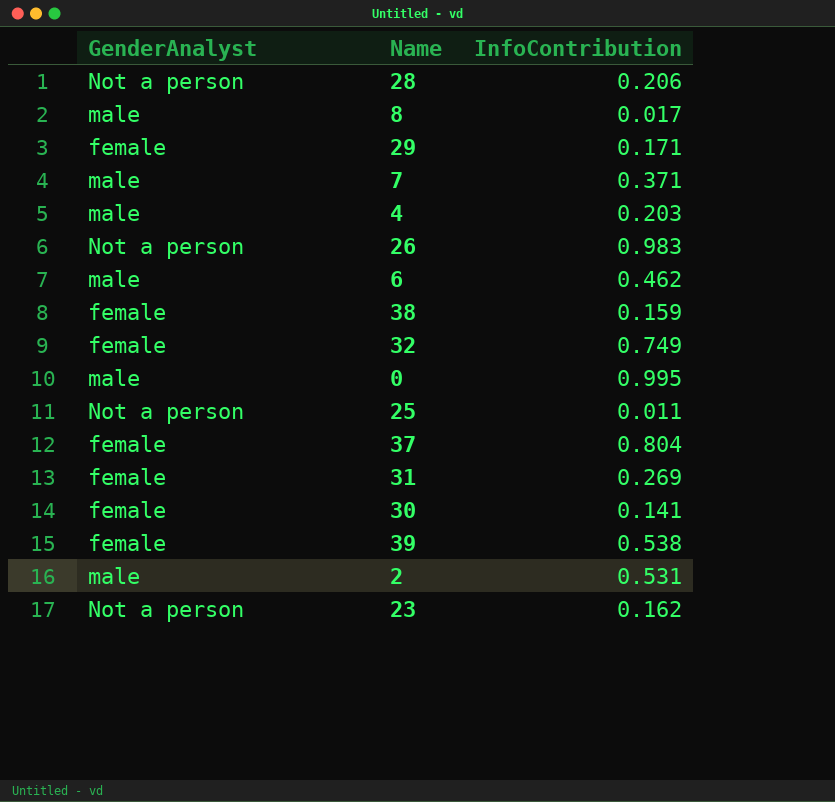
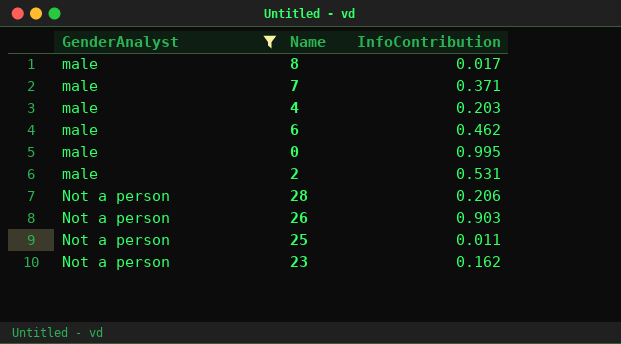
filter: none -> GenderAnalyst != female
row order: none -> GenderAnalyst ascending
26 | InfoContribution: 0.983 -> 0.903

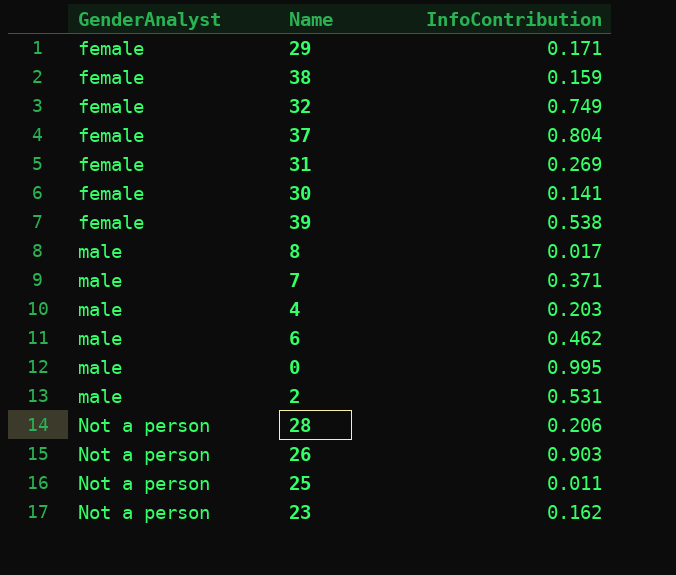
filter: GenderAnalyst != female -> none

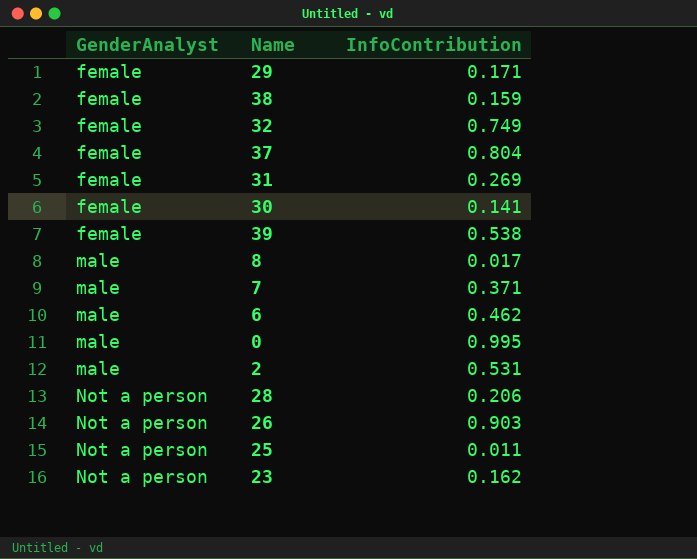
row 4: male | 0.203 -> none

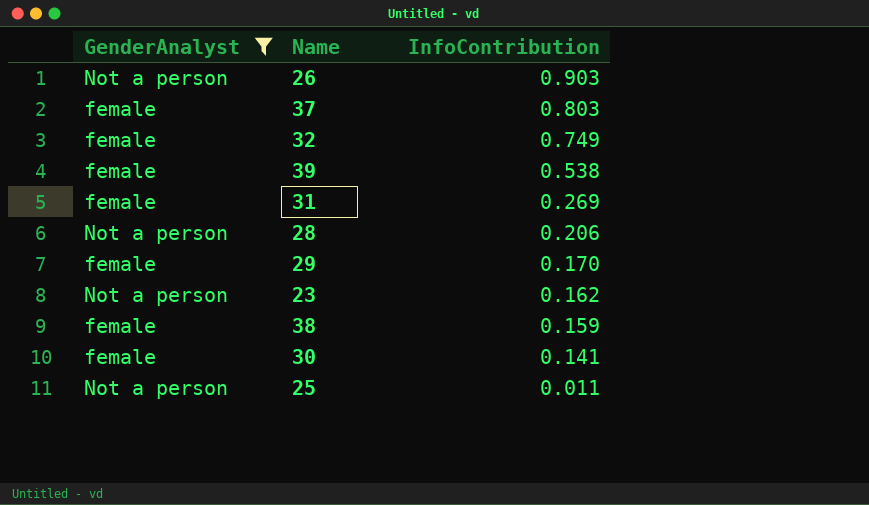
filter: none -> GenderAnalyst != male
row order: GenderAnalyst ascending -> InfoContribution descending
37 | InfoContribution: 0.804 -> 0.803
29 | InfoContribution: 0.171 -> 0.170

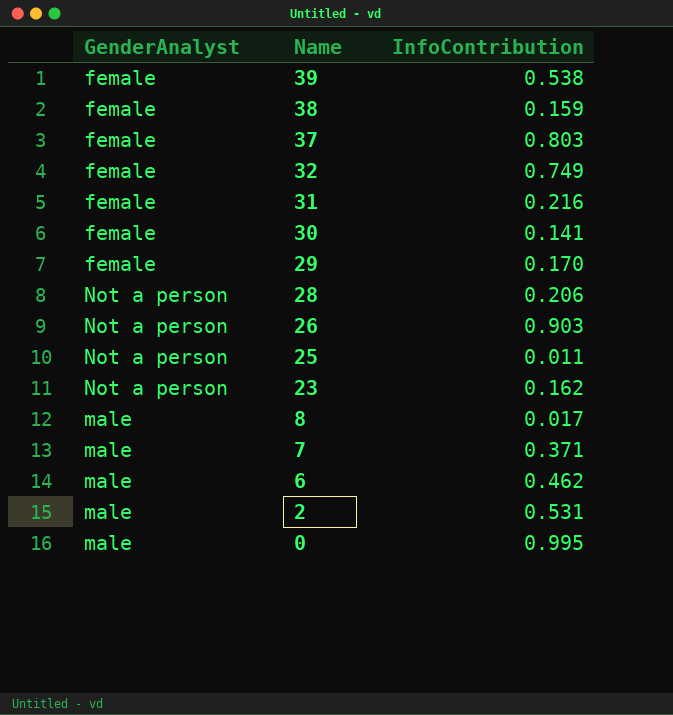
filter: GenderAnalyst != male -> none
row order: InfoContribution descending -> Name descending
31 | InfoContribution: 0.269 -> 0.216

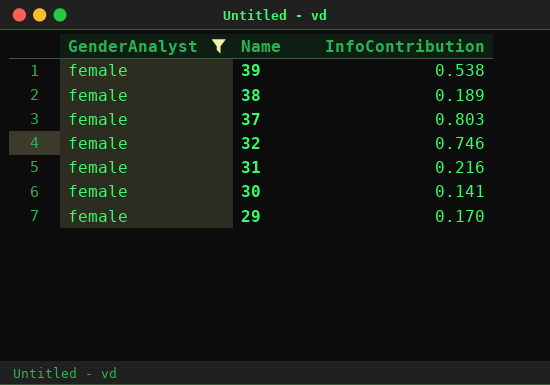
filter: none -> GenderAnalyst = female
38 | InfoContribution: 0.159 -> 0.189
32 | InfoContribution: 0.749 -> 0.746

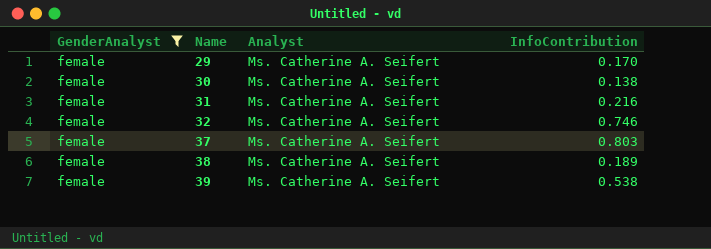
row order: Name descending -> Name ascending
column Analyst | position: none -> 3
30 | InfoContribution: 0.141 -> 0.138

